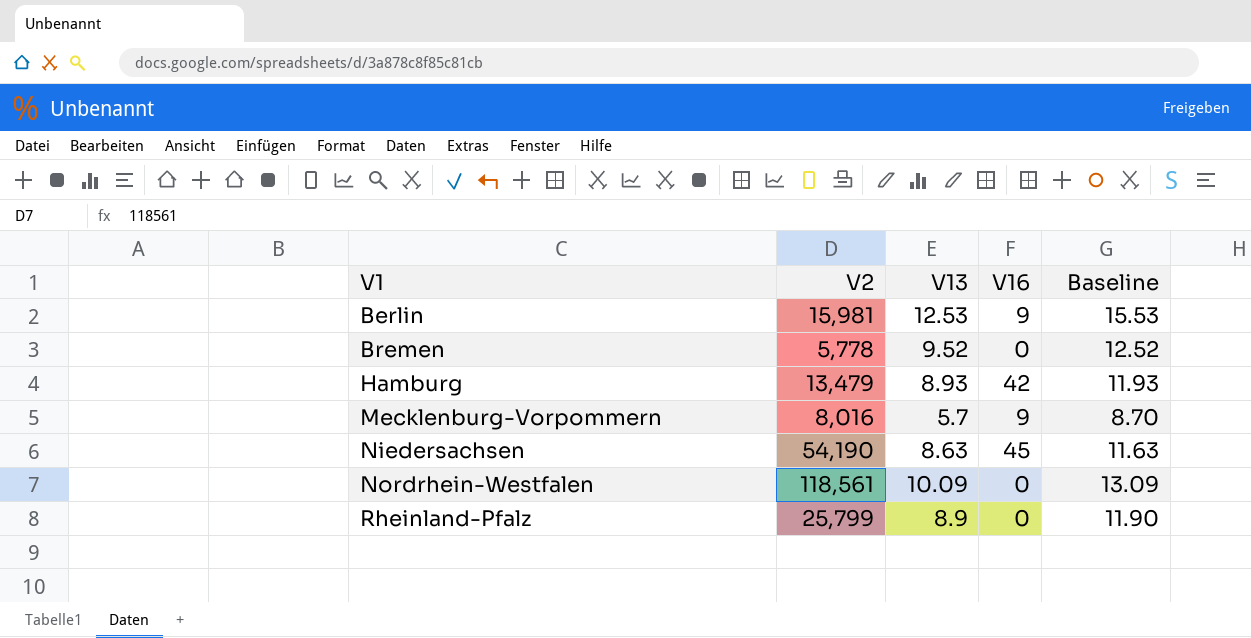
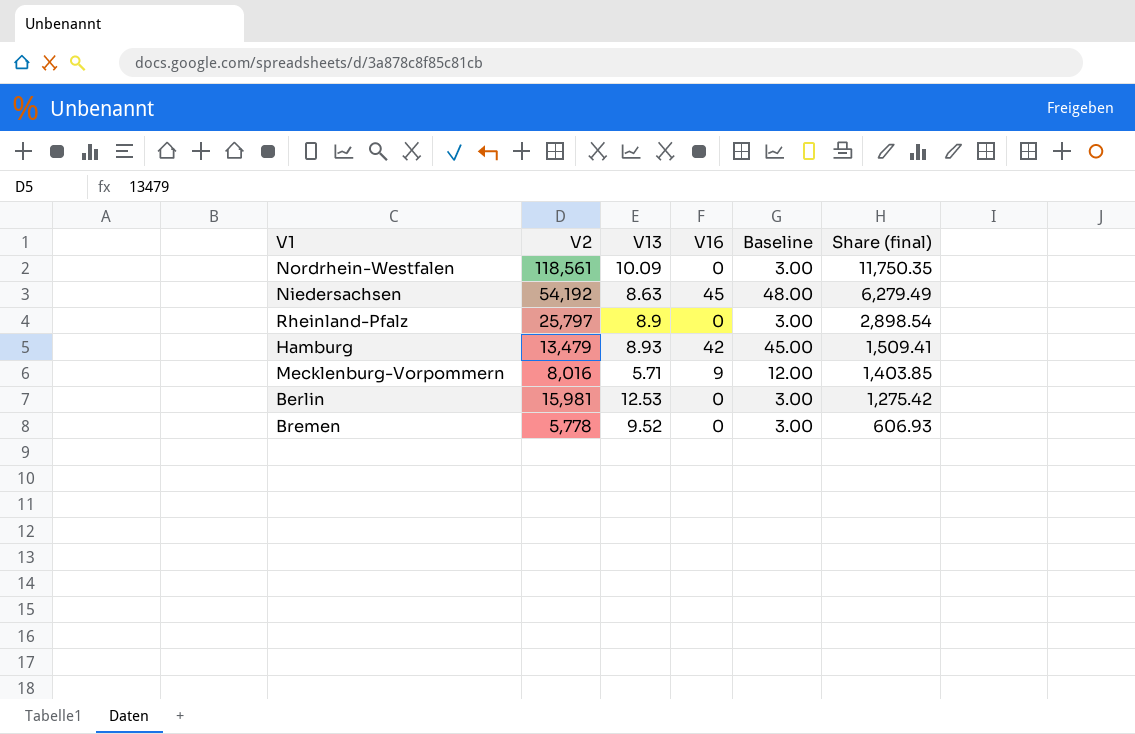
row order: V1 ascending -> Share (final) descending
column Baseline | formula: [V13] + 3 -> [V16] + 3
column Share (final) | formula: none -> [V2] / [V13]
Niedersachsen | V2: 54,190 -> 54,192
Rheinland-Pfalz | V2: 25,799 -> 25,797
Mecklenburg-Vorpommern | V13: 5.7 -> 5.71
Berlin | V16: 9 -> 0

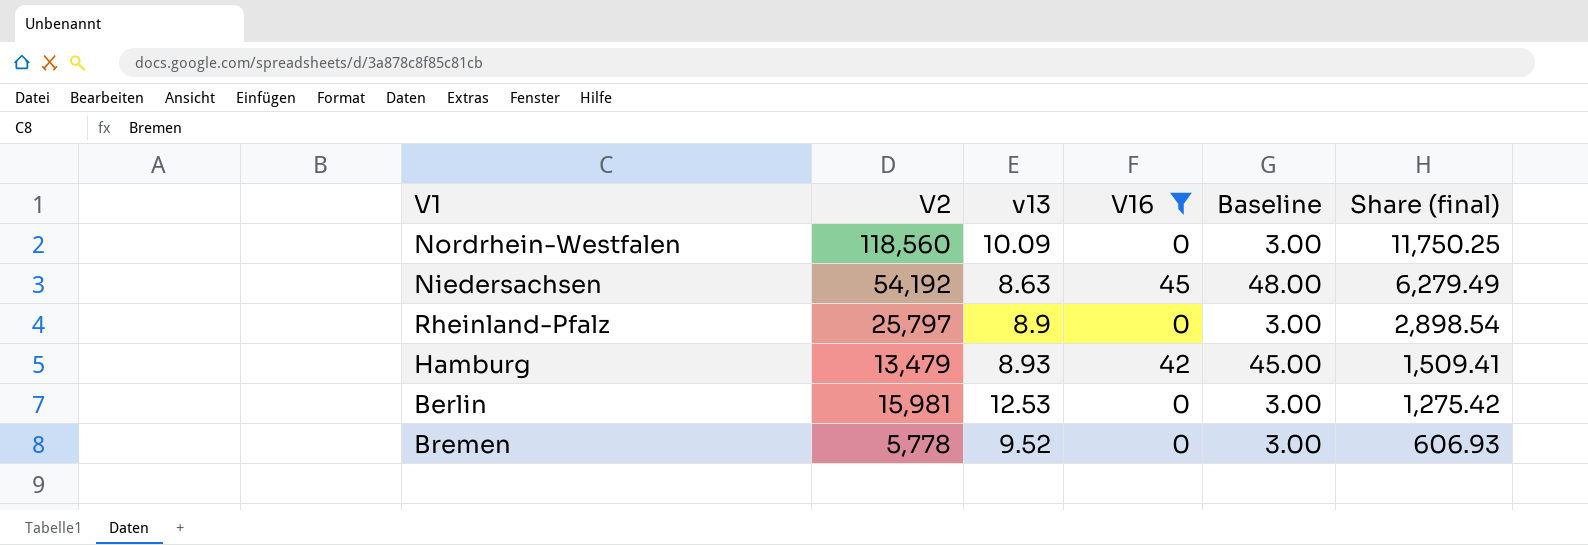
filter: none -> V16 != 9
column name: V13 -> v13
Nordrhein-Westfalen | V2: 118,561 -> 118,560
Nordrhein-Westfalen | Share (final): 11,750.35 -> 11,750.25

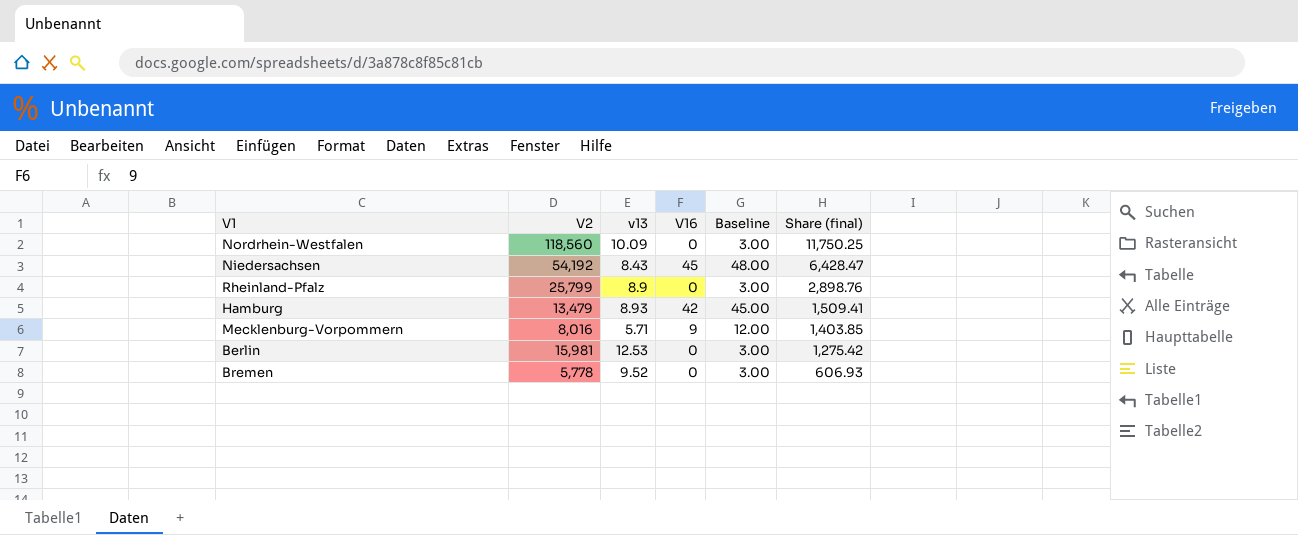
filter: V16 != 9 -> none
Niedersachsen | v13: 8.63 -> 8.43
Niedersachsen | Share (final): 6,279.49 -> 6,428.47
Rheinland-Pfalz | V2: 25,797 -> 25,799
Rheinland-Pfalz | Share (final): 2,898.54 -> 2,898.76

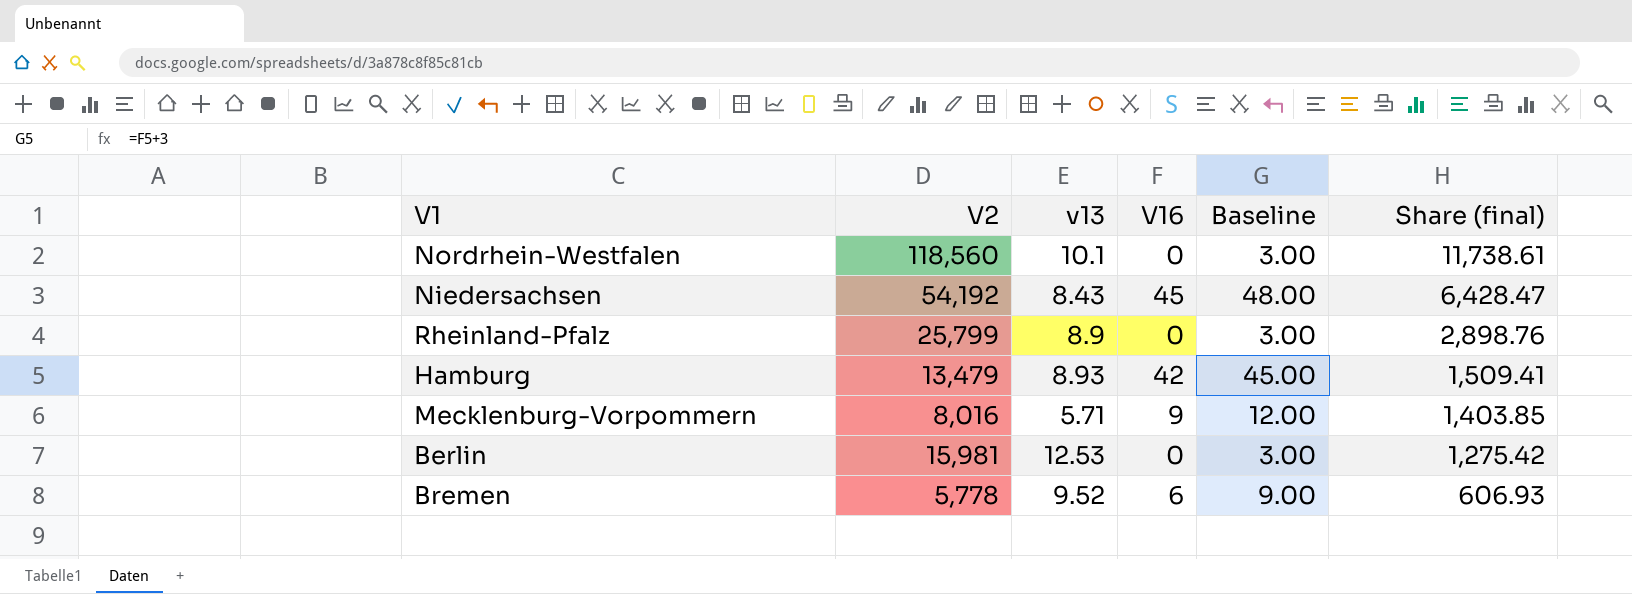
Nordrhein-Westfalen | v13: 10.09 -> 10.1
Nordrhein-Westfalen | Share (final): 11,750.25 -> 11,738.61
Bremen | V16: 0 -> 6
Bremen | Baseline: 3.00 -> 9.00

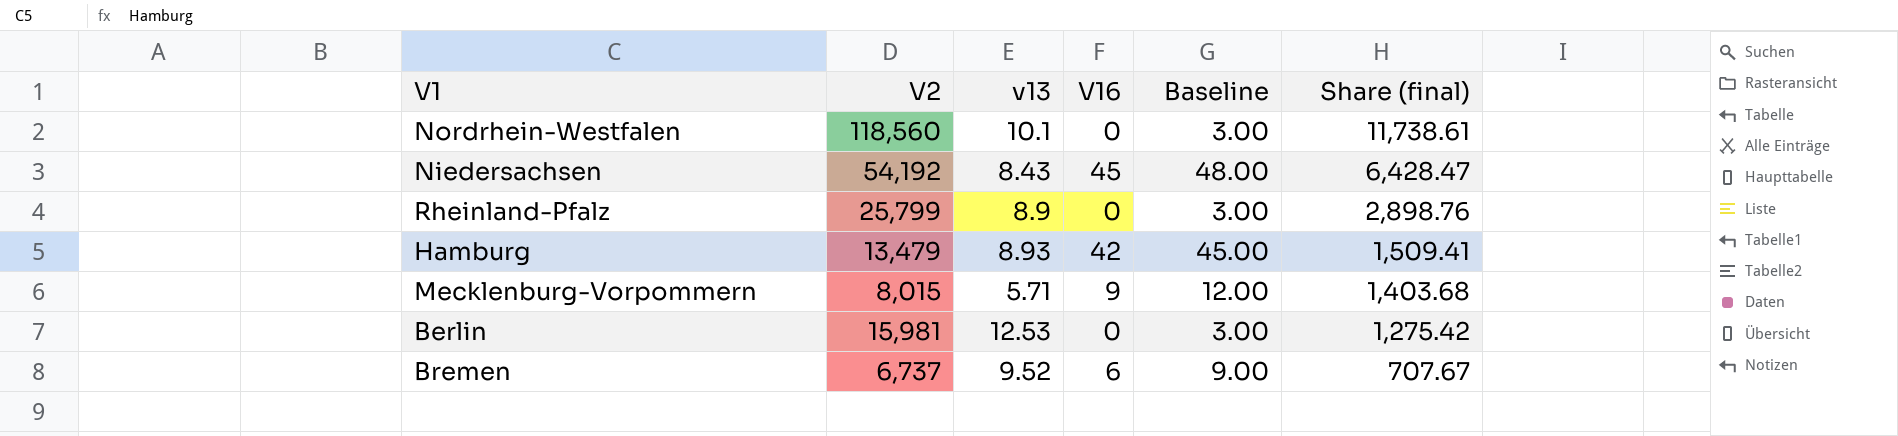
Mecklenburg-Vorpommern | V2: 8,016 -> 8,015
Mecklenburg-Vorpommern | Share (final): 1,403.85 -> 1,403.68
Bremen | V2: 5,778 -> 6,737
Bremen | Share (final): 606.93 -> 707.67

